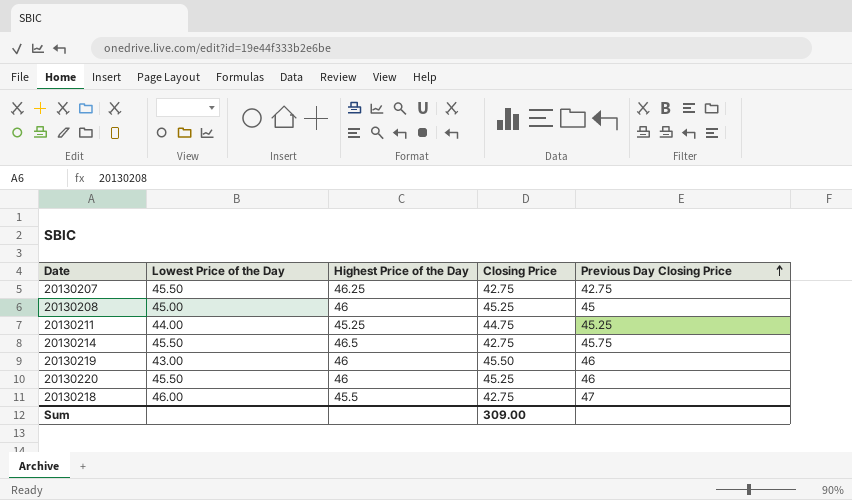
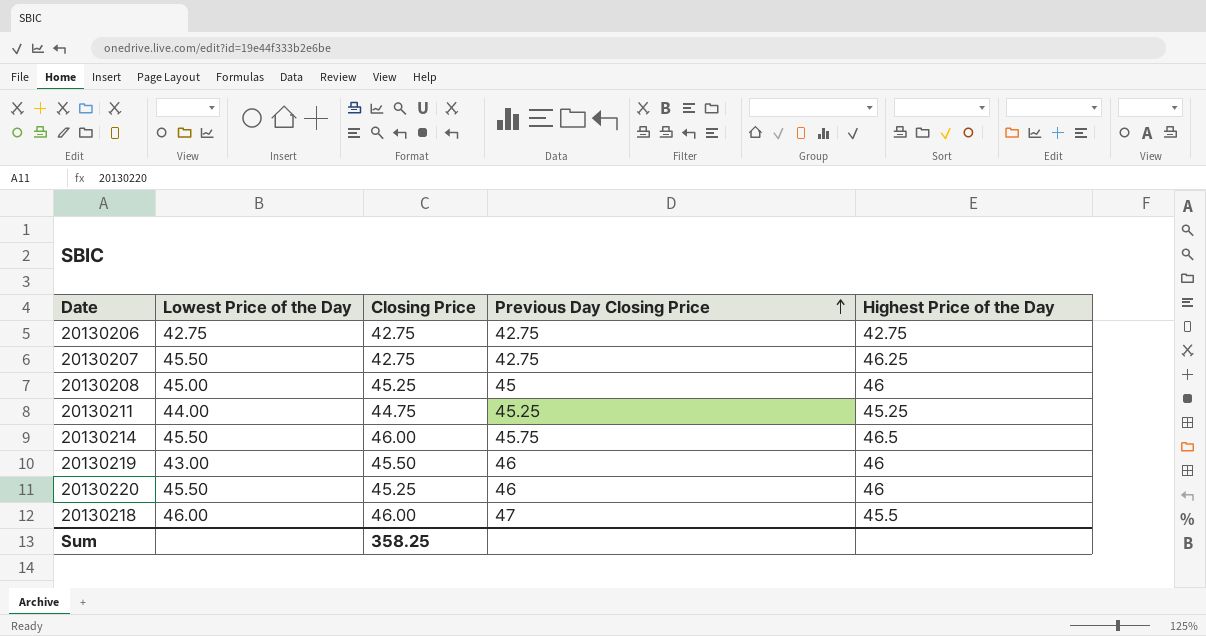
column Highest Price of the Day | position: 3 -> 5
row 20130206: none -> 42.75 | 42.75 | 42.75 | 42.75
20130214 | Closing Price: 42.75 -> 46.00
20130218 | Closing Price: 42.75 -> 46.00
Sum | Closing Price: 309.00 -> 358.25

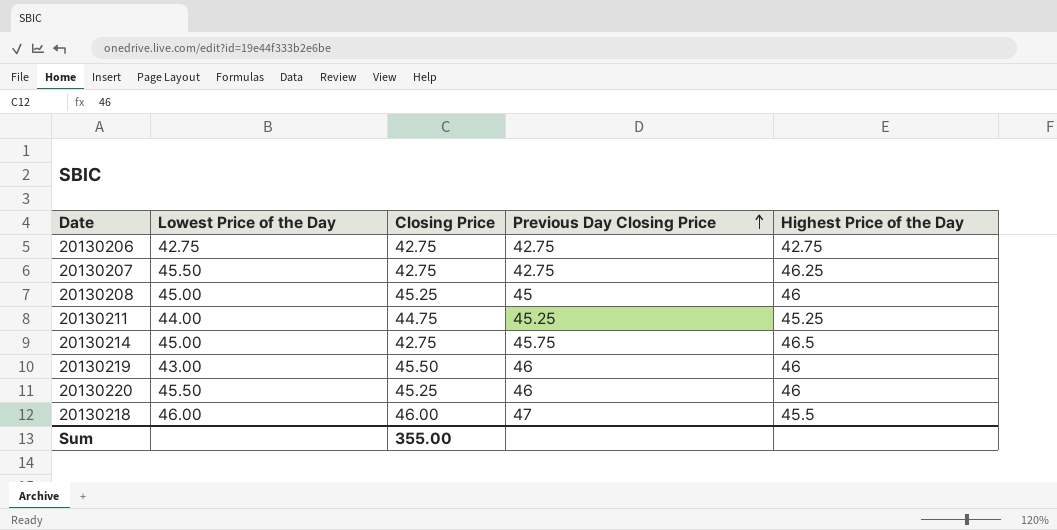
20130214 | Lowest Price of the Day: 45.50 -> 45.00
20130214 | Closing Price: 46.00 -> 42.75
Sum | Closing Price: 358.25 -> 355.00

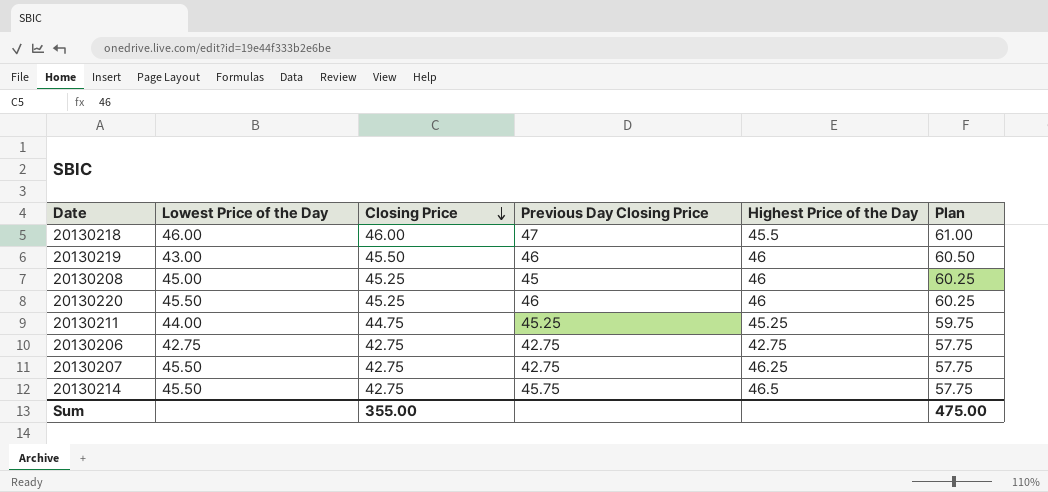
row order: Previous Day Closing Price ascending -> Closing Price descending
column Plan | formula: none -> [Closing Price] + 15
20130214 | Lowest Price of the Day: 45.00 -> 45.50

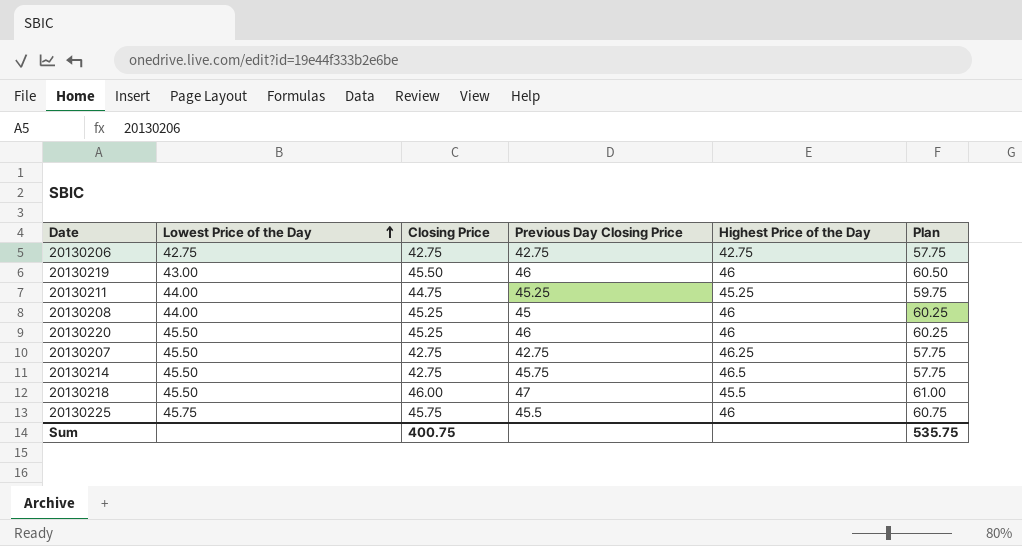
row order: Closing Price descending -> Lowest Price of the Day ascending
20130208 | Lowest Price of the Day: 45.00 -> 44.00
20130218 | Lowest Price of the Day: 46.00 -> 45.50
row 20130225: none -> 45.75 | 45.75 | 45.5 | 46 | 60.75
Sum | Closing Price: 355.00 -> 400.75
Sum | Plan: 475.00 -> 535.75

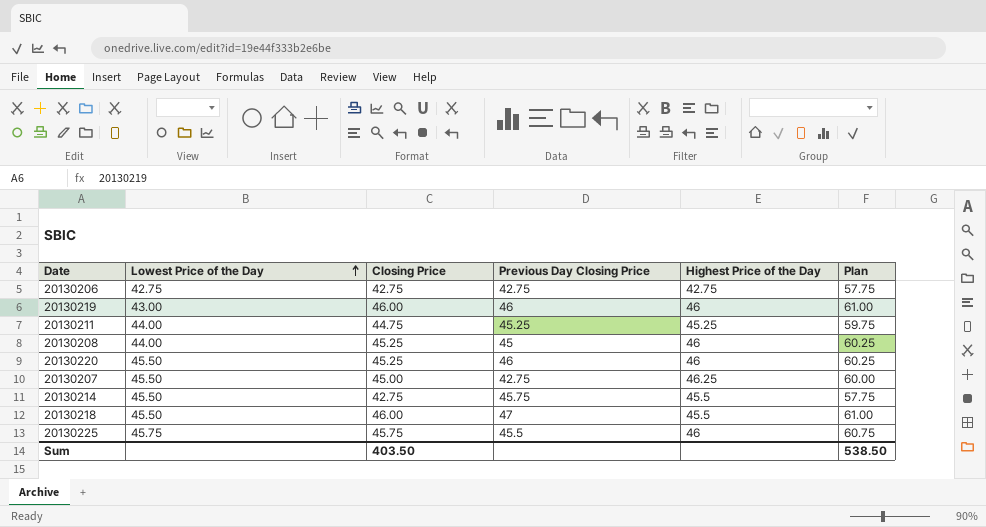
20130219 | Closing Price: 45.50 -> 46.00
20130219 | Plan: 60.50 -> 61.00
20130207 | Closing Price: 42.75 -> 45.00
20130207 | Plan: 57.75 -> 60.00
20130214 | Highest Price of the Day: 46.5 -> 45.5
Sum | Closing Price: 400.75 -> 403.50
Sum | Plan: 535.75 -> 538.50

